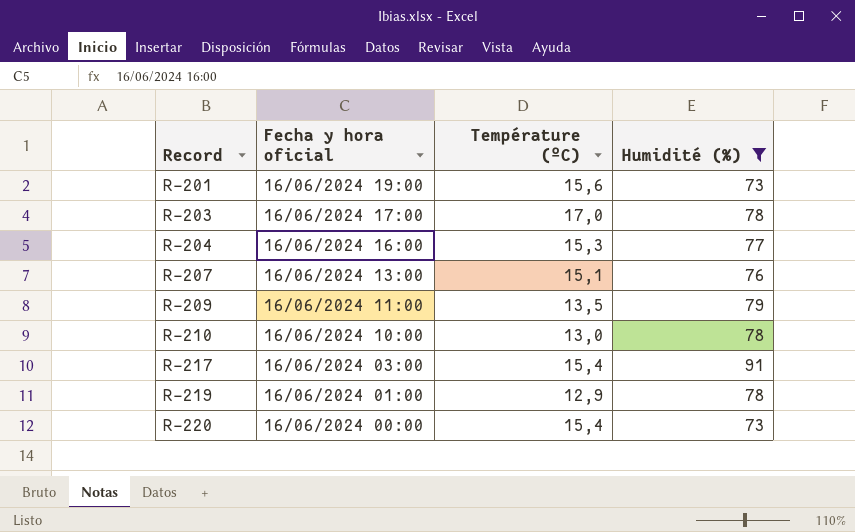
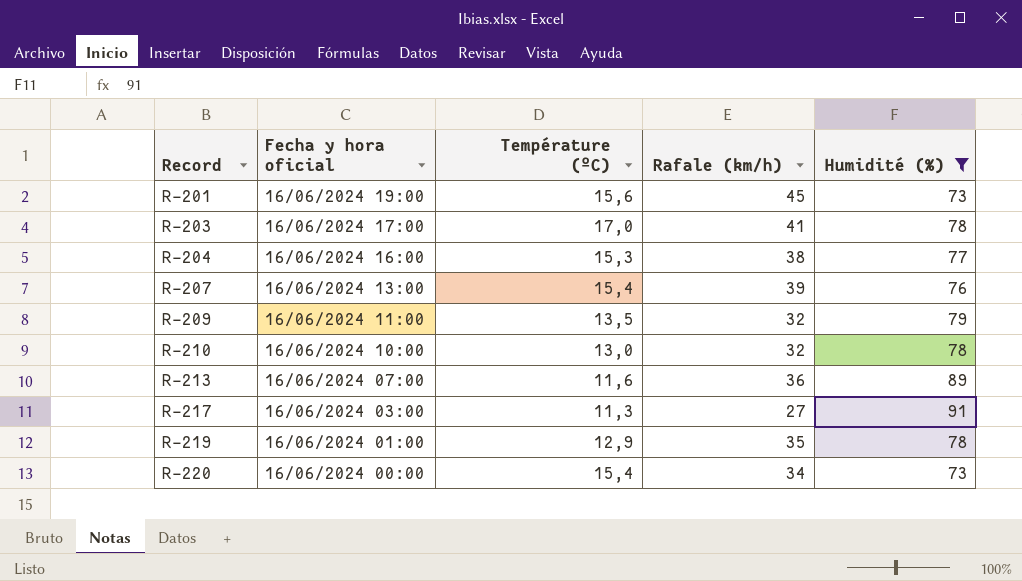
column Rafale (km/h) | position: none -> 4
R-207 | Température (ºC): 15,1 -> 15,4
row R-213: none -> 16/06/2024 07:00 | 11,6 | 36 | 89
R-217 | Température (ºC): 15,4 -> 11,3

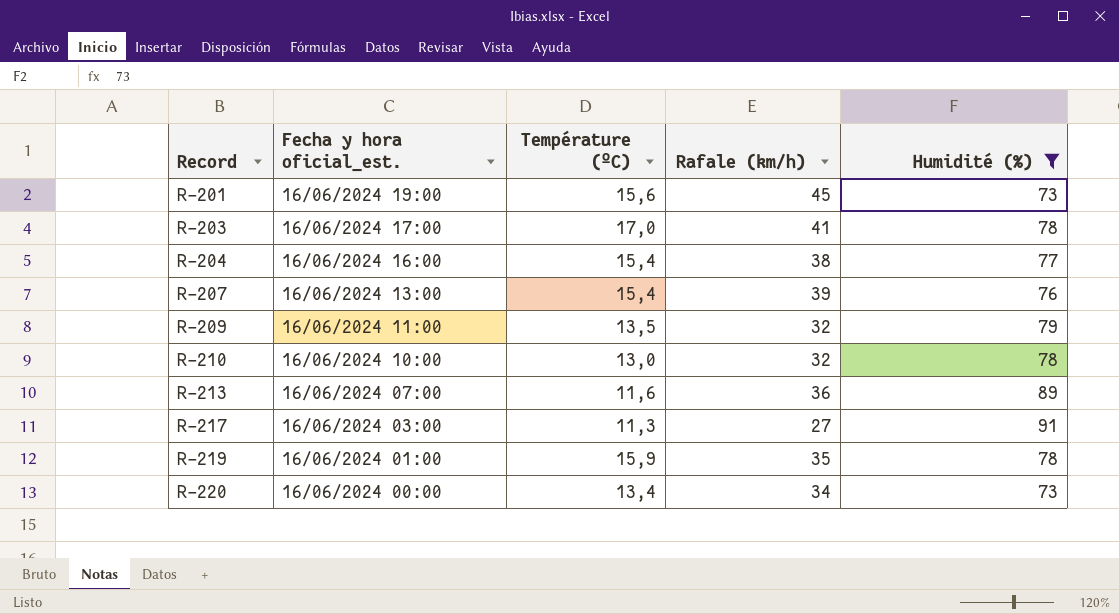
column name: Fecha y hora oficial -> Fecha y hora oficial_est.
R-204 | Température (ºC): 15,3 -> 15,4
R-219 | Température (ºC): 12,9 -> 15,9
R-220 | Température (ºC): 15,4 -> 13,4

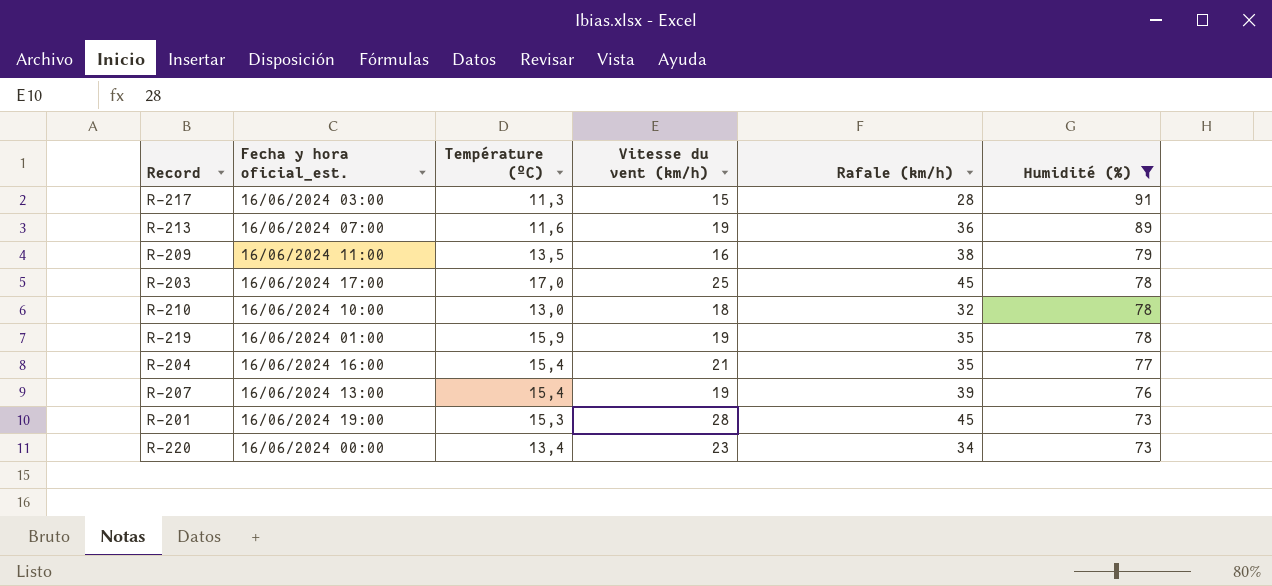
row order: Record ascending -> Humidité (%) descending
column Vitesse du vent (km/h) | position: none -> 4
R-217 | Rafale (km/h): 27 -> 28
R-209 | Rafale (km/h): 32 -> 38
R-203 | Rafale (km/h): 41 -> 45
R-204 | Rafale (km/h): 38 -> 35
R-201 | Température (ºC): 15,6 -> 15,3

